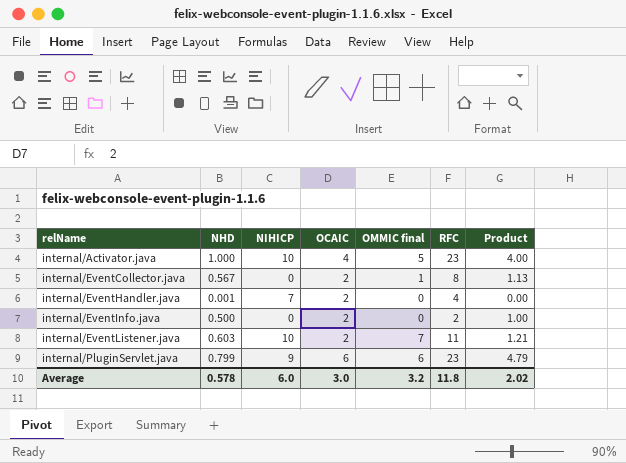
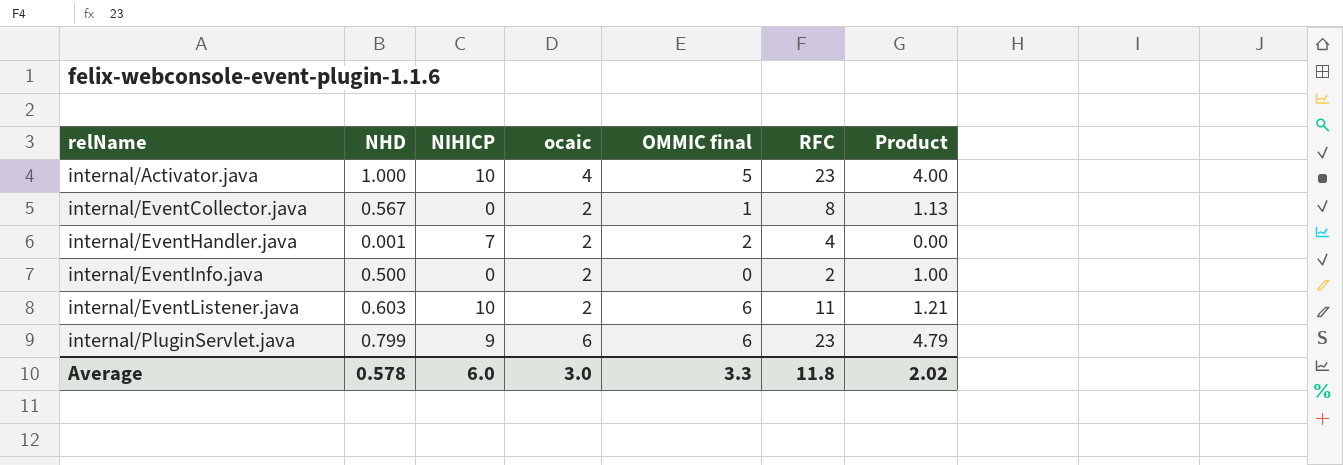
column name: OCAIC -> ocaic
internal/EventHandler.java | OMMIC final: 0 -> 2
internal/EventListener.java | OMMIC final: 7 -> 6
Average | OMMIC final: 3.2 -> 3.3

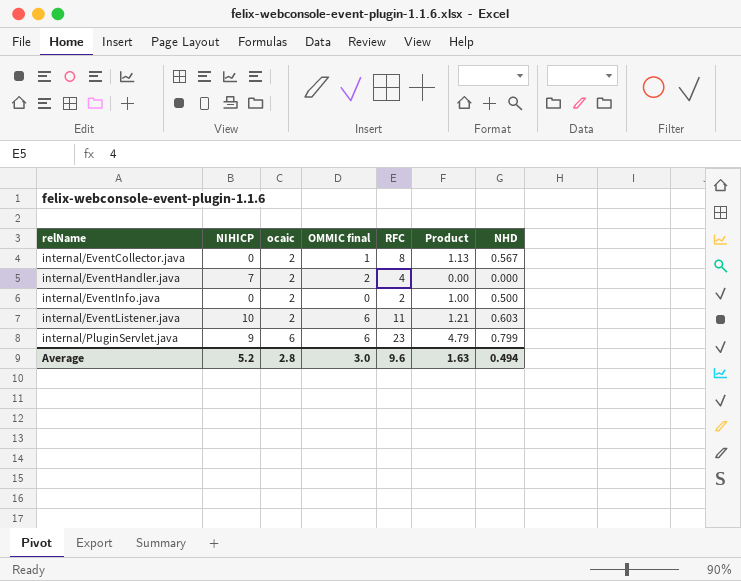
column NHD | position: 2 -> 7
row internal/Activator.java: 1.000 | 10 | 4 | 5 | 23 | 4.00 -> none
internal/EventHandler.java | NHD: 0.001 -> 0.000
Average | NIHICP: 6.0 -> 5.2
Average | ocaic: 3.0 -> 2.8
Average | OMMIC final: 3.3 -> 3.0
Average | RFC: 11.8 -> 9.6
Average | Product: 2.02 -> 1.63
Average | NHD: 0.578 -> 0.494

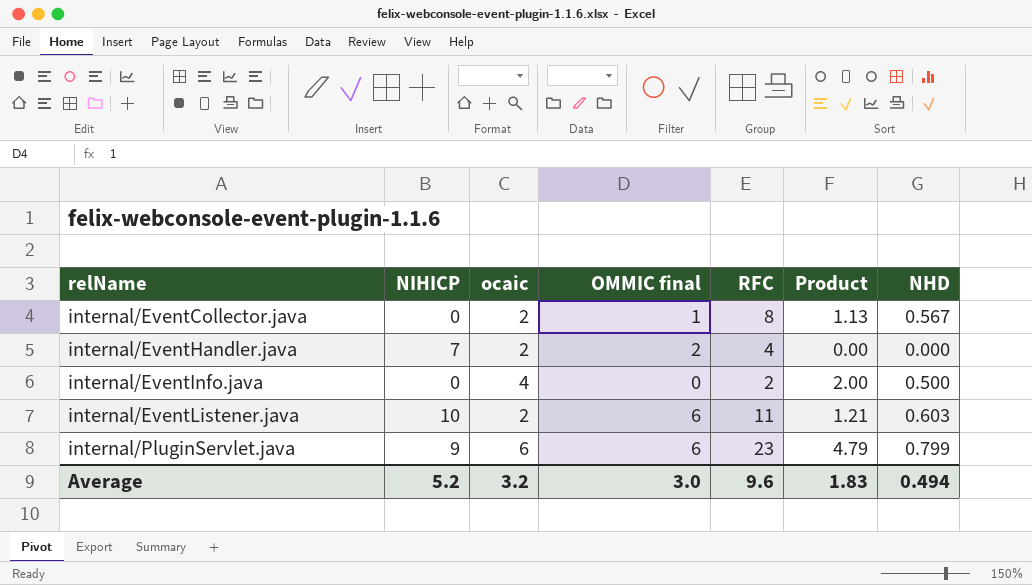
internal/EventInfo.java | ocaic: 2 -> 4
internal/EventInfo.java | Product: 1.00 -> 2.00
Average | ocaic: 2.8 -> 3.2
Average | Product: 1.63 -> 1.83

